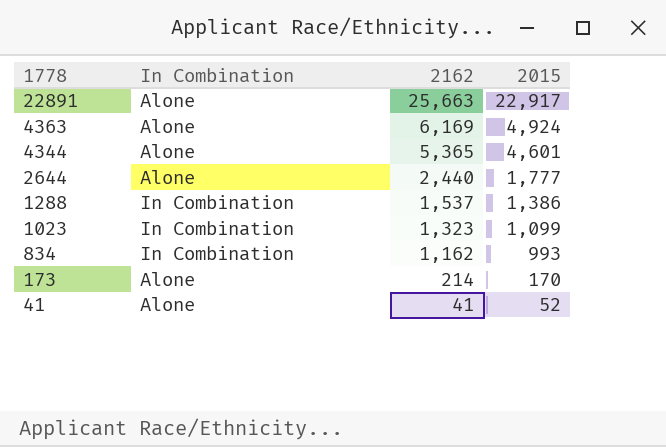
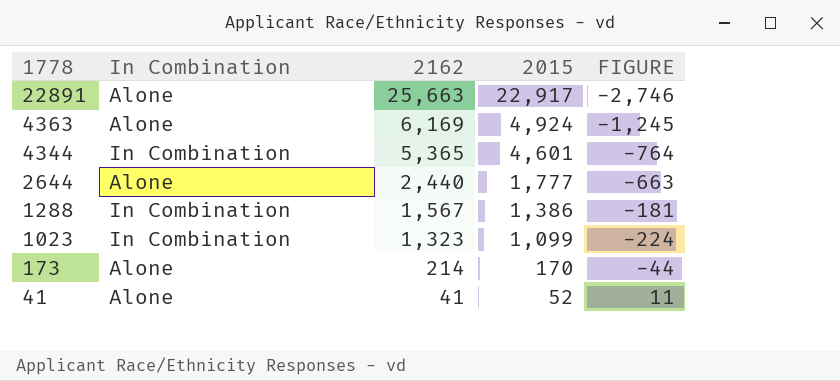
column FIGURE | formula: none -> [2015] - [2162]
row 834: In Combination | 1,162 | 993 -> none
4344 | In Combination: Alone -> In Combination
1288 | 2162: 1,537 -> 1,567

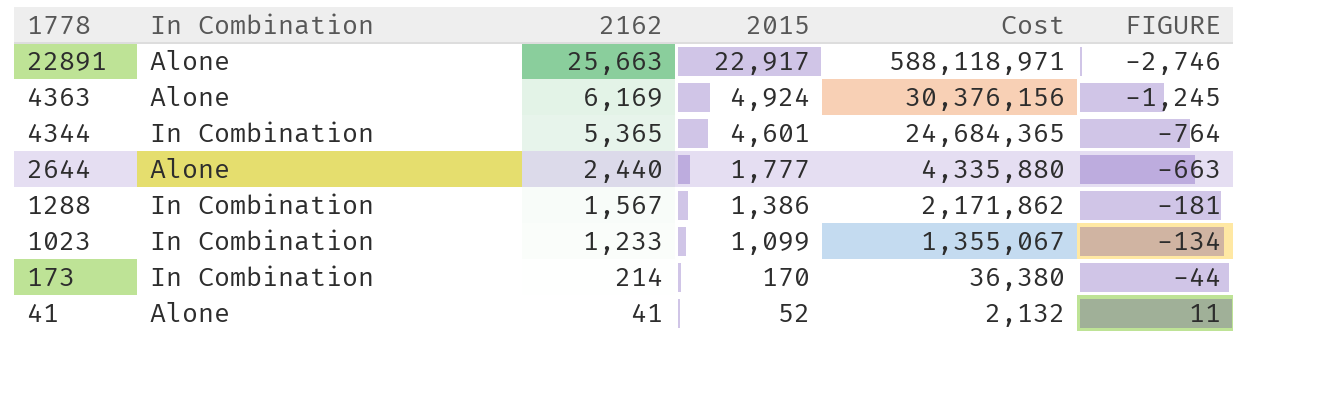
column Cost | formula: none -> [2162] * [2015]
1023 | 2162: 1,323 -> 1,233
1023 | FIGURE: -224 -> -134
173 | In Combination: Alone -> In Combination

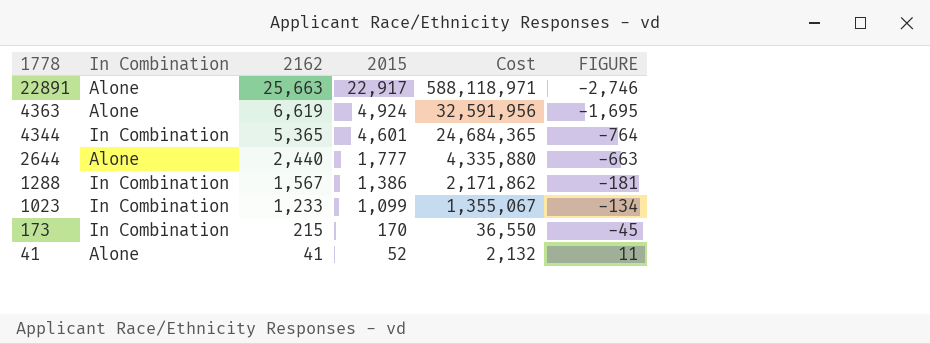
4363 | 2162: 6,169 -> 6,619
4363 | Cost: 30,376,156 -> 32,591,956
4363 | FIGURE: -1,245 -> -1,695
173 | 2162: 214 -> 215
173 | Cost: 36,380 -> 36,550
173 | FIGURE: -44 -> -45

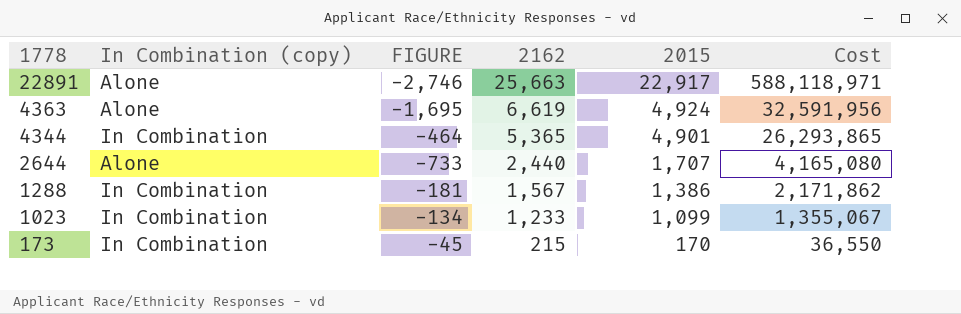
column name: In Combination -> In Combination (copy)
column FIGURE | position: 6 -> 3
row 41: Alone | 41 | 52 | 2,132 | 11 -> none
4344 | FIGURE: -764 -> -464
4344 | 2015: 4,601 -> 4,901
4344 | Cost: 24,684,365 -> 26,293,865
2644 | FIGURE: -663 -> -733
2644 | 2015: 1,777 -> 1,707
2644 | Cost: 4,335,880 -> 4,165,080

